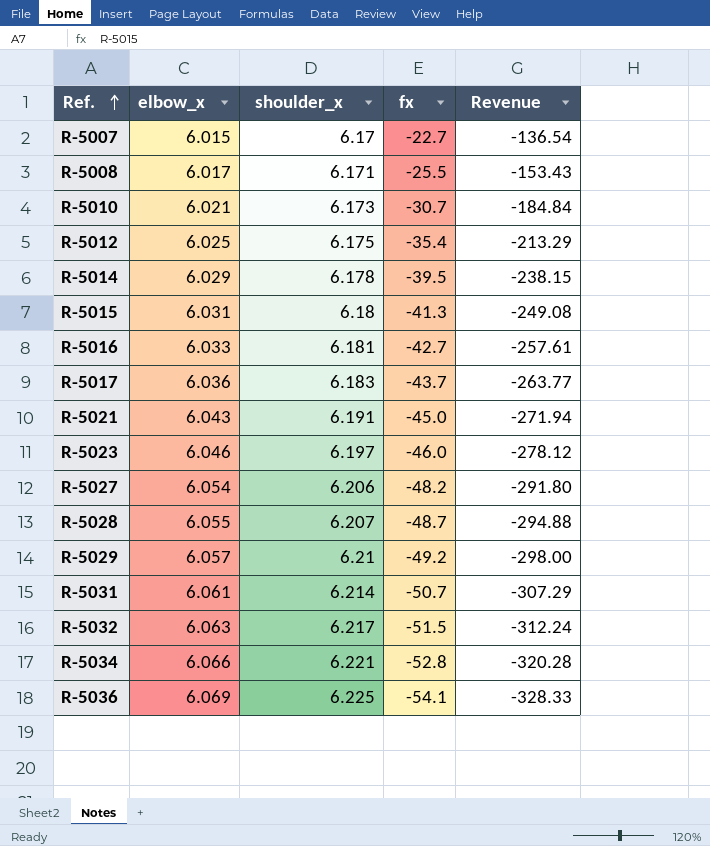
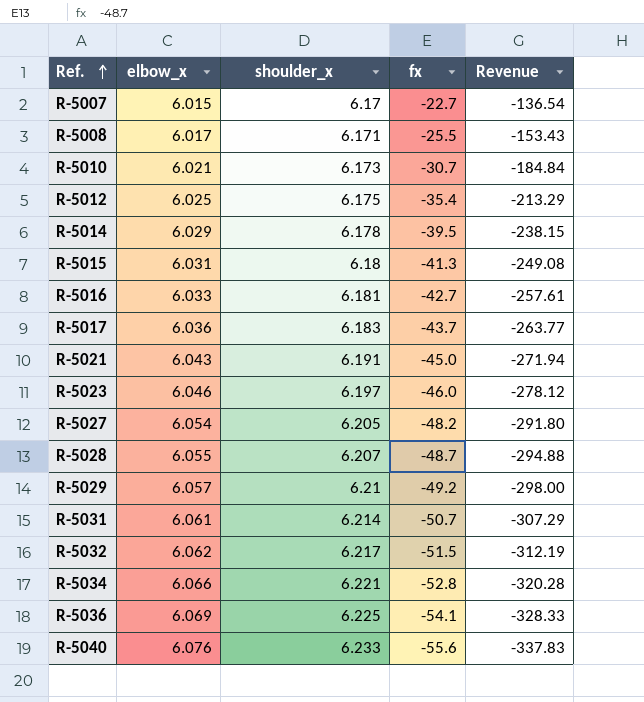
R-5027 | shoulder_x: 6.206 -> 6.205
R-5032 | elbow_x: 6.063 -> 6.062
R-5032 | Revenue: -312.24 -> -312.19
row R-5040: none -> 6.076 | 6.233 | -55.6 | -337.83

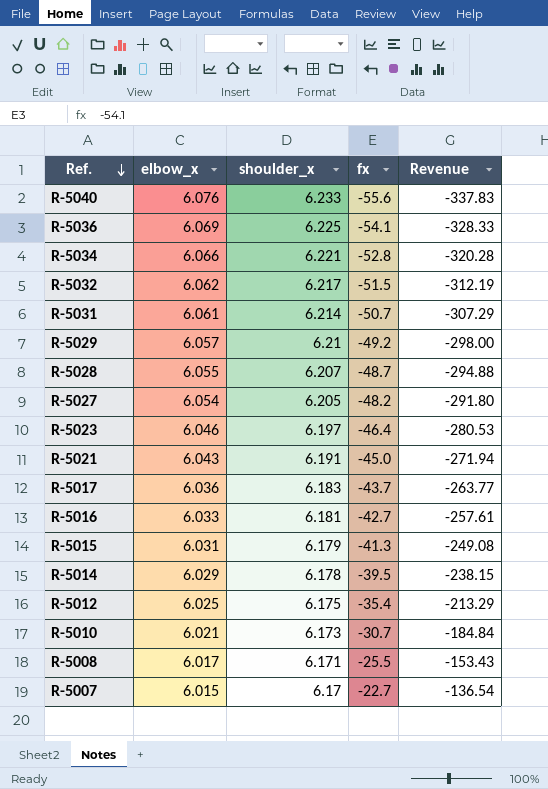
row order: Ref. ascending -> Ref. descending
R-5023 | fx: -46.0 -> -46.4
R-5023 | Revenue: -278.12 -> -280.53
R-5015 | shoulder_x: 6.18 -> 6.179

